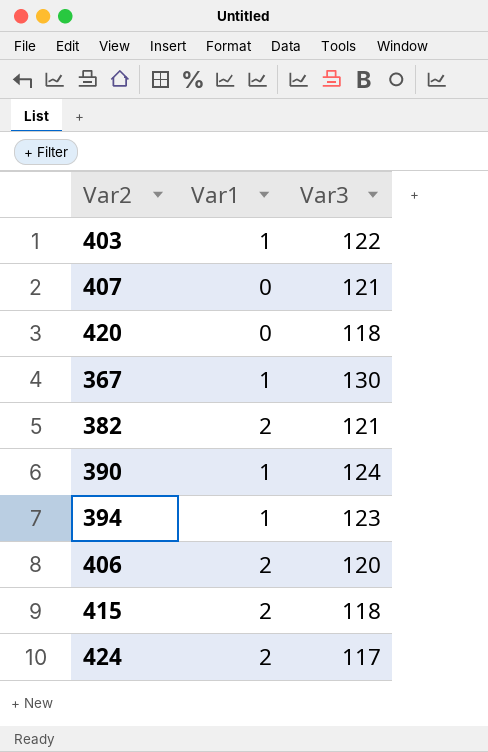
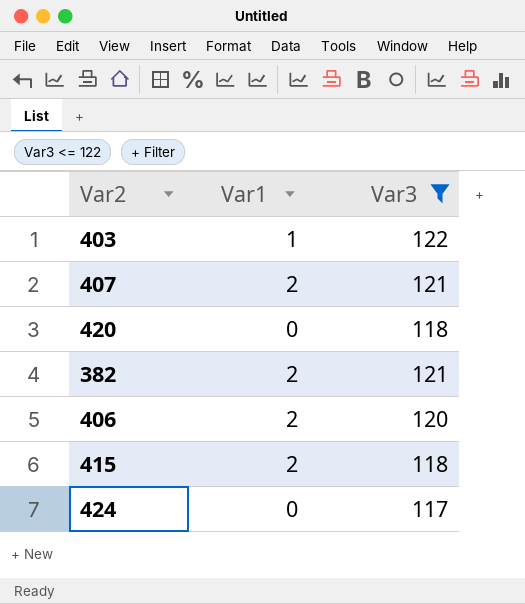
filter: none -> Var3 <= 122
407 | Var1: 0 -> 2
424 | Var1: 2 -> 0

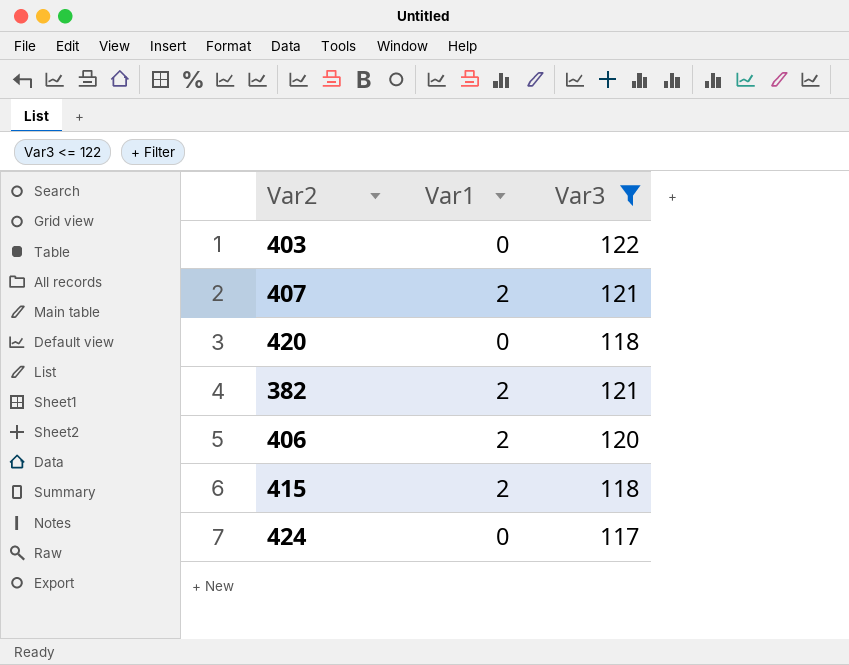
403 | Var1: 1 -> 0

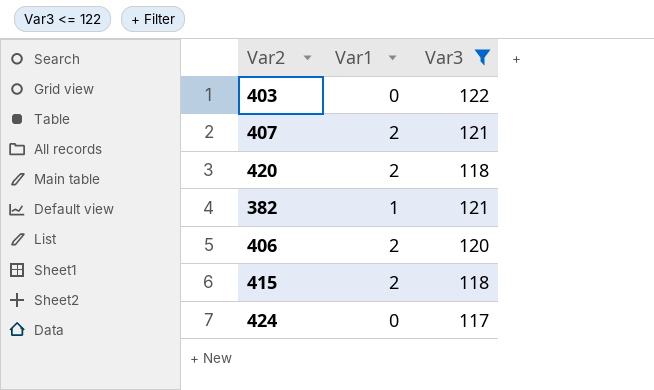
420 | Var1: 0 -> 2
382 | Var1: 2 -> 1

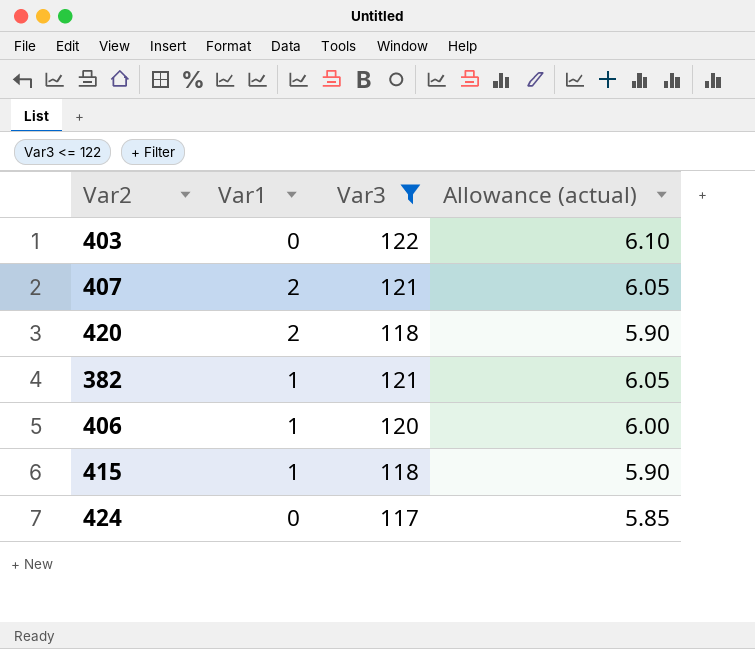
column Allowance (actual) | formula: none -> [Var3] * 0.05
406 | Var1: 2 -> 1
415 | Var1: 2 -> 1

